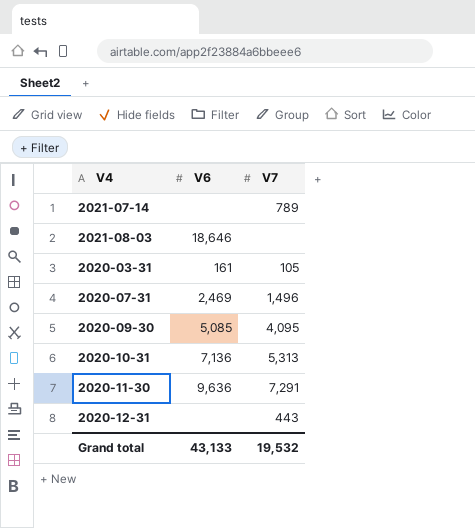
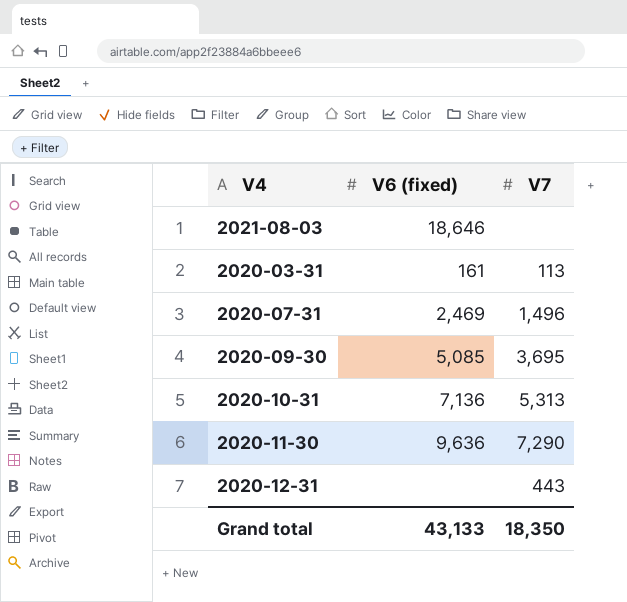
column name: V6 -> V6 (fixed)
row 2021-07-14: none | 789 -> none
2020-03-31 | V7: 105 -> 113
2020-09-30 | V7: 4,095 -> 3,695
2020-11-30 | V7: 7,291 -> 7,290
Grand total | V7: 19,532 -> 18,350

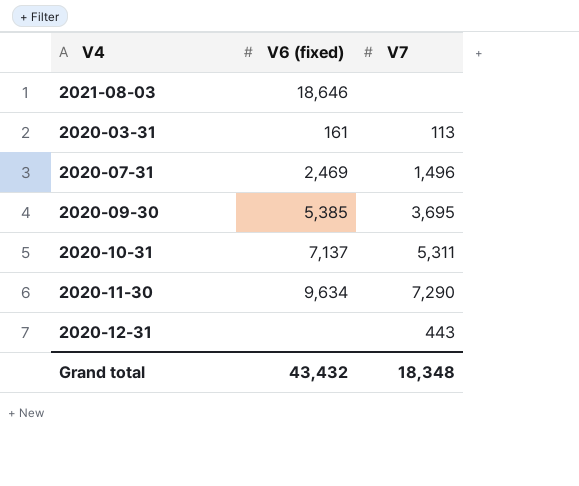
2020-09-30 | V6 (fixed): 5,085 -> 5,385
2020-10-31 | V6 (fixed): 7,136 -> 7,137
2020-10-31 | V7: 5,313 -> 5,311
2020-11-30 | V6 (fixed): 9,636 -> 9,634
Grand total | V6 (fixed): 43,133 -> 43,432
Grand total | V7: 18,350 -> 18,348

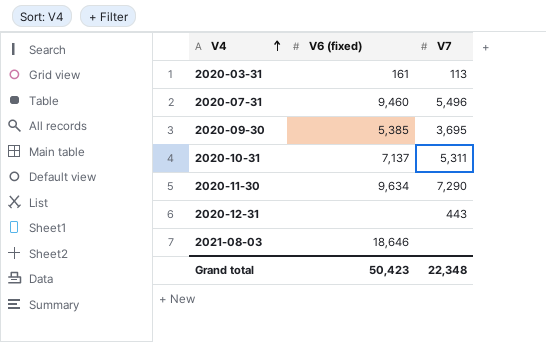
row order: none -> V4 ascending
2020-07-31 | V6 (fixed): 2,469 -> 9,460
2020-07-31 | V7: 1,496 -> 5,496
Grand total | V6 (fixed): 43,432 -> 50,423
Grand total | V7: 18,348 -> 22,348

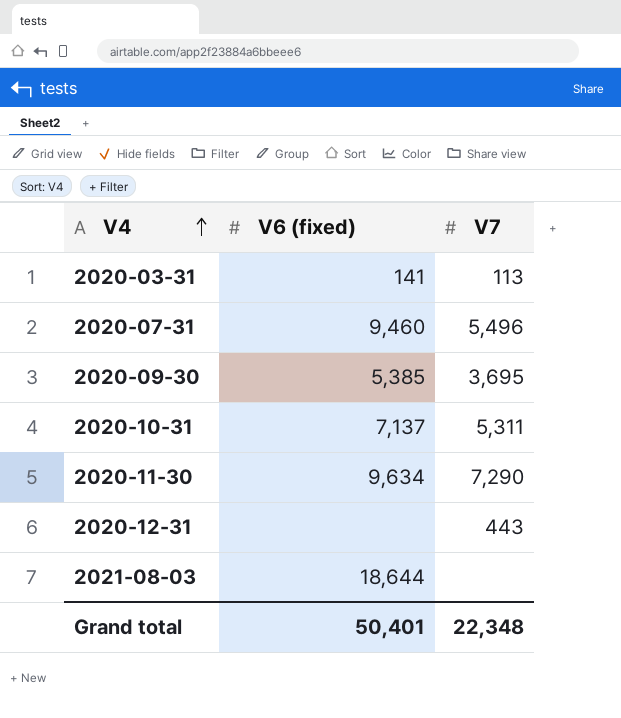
2020-03-31 | V6 (fixed): 161 -> 141
2021-08-03 | V6 (fixed): 18,646 -> 18,644
Grand total | V6 (fixed): 50,423 -> 50,401

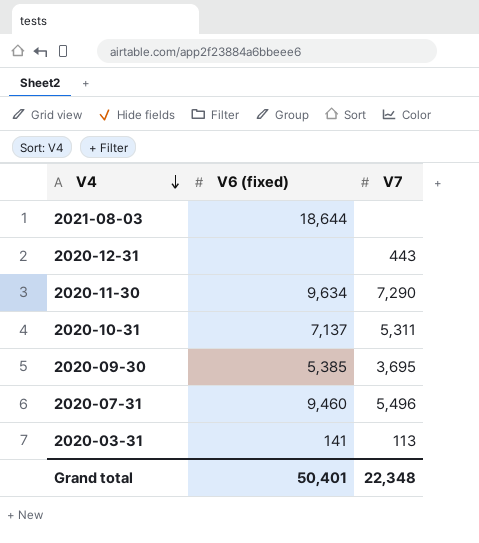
row order: V4 ascending -> V4 descending

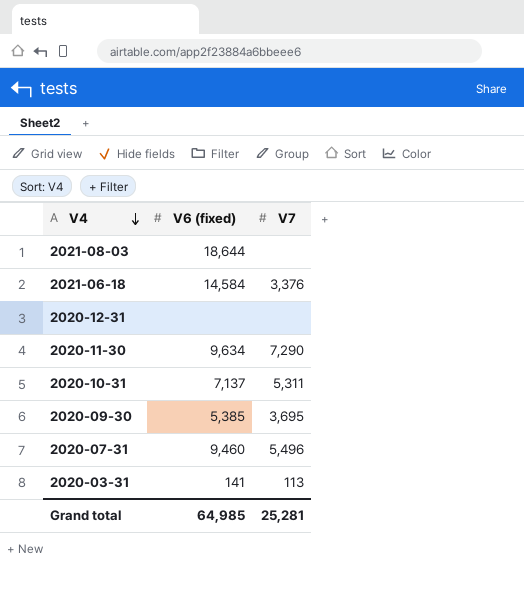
row 2021-06-18: none -> 14,584 | 3,376
2020-12-31 | V7: 443 -> none
Grand total | V6 (fixed): 50,401 -> 64,985
Grand total | V7: 22,348 -> 25,281

